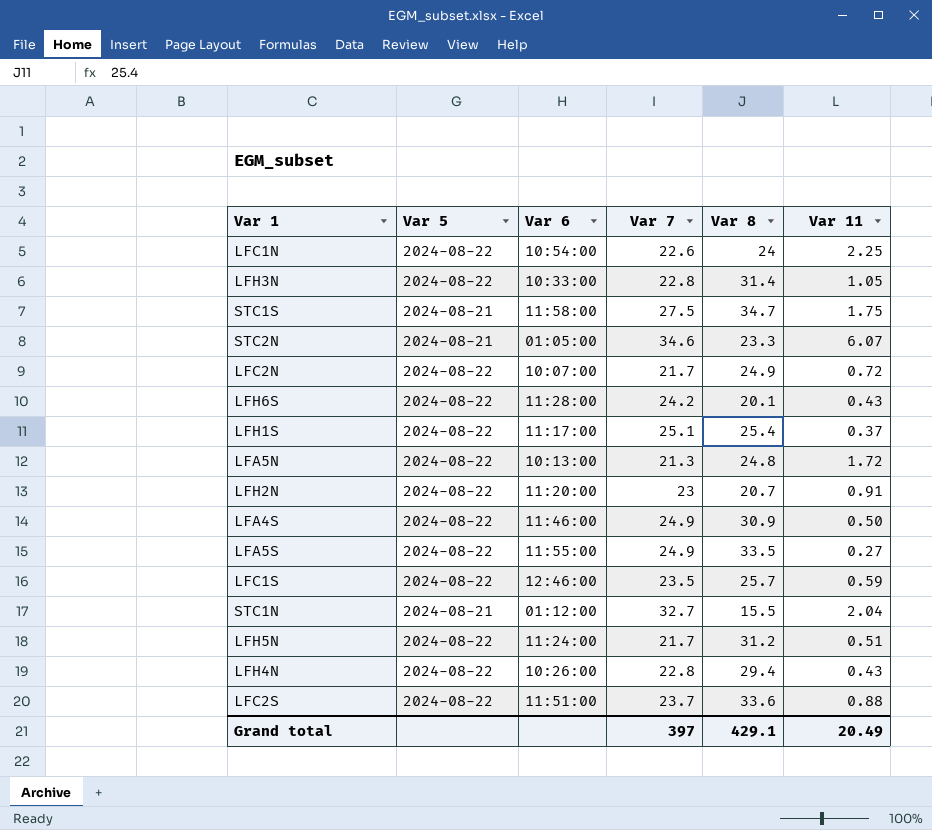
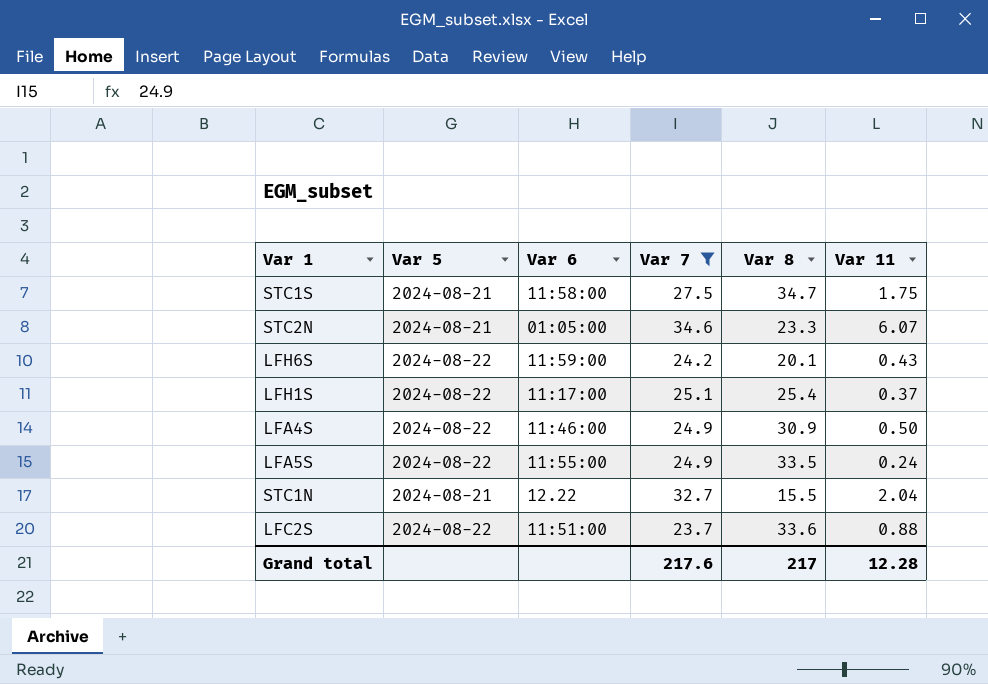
filter: none -> Var 7 >= 23.7
LFH6S | Var 6: 11:28:00 -> 11:59:00
LFA5S | Var 11: 0.27 -> 0.24
STC1N | Var 6: 01:12:00 -> 12.22
Grand total | Var 7: 397 -> 217.6
Grand total | Var 8: 429.1 -> 217
Grand total | Var 11: 20.49 -> 12.28

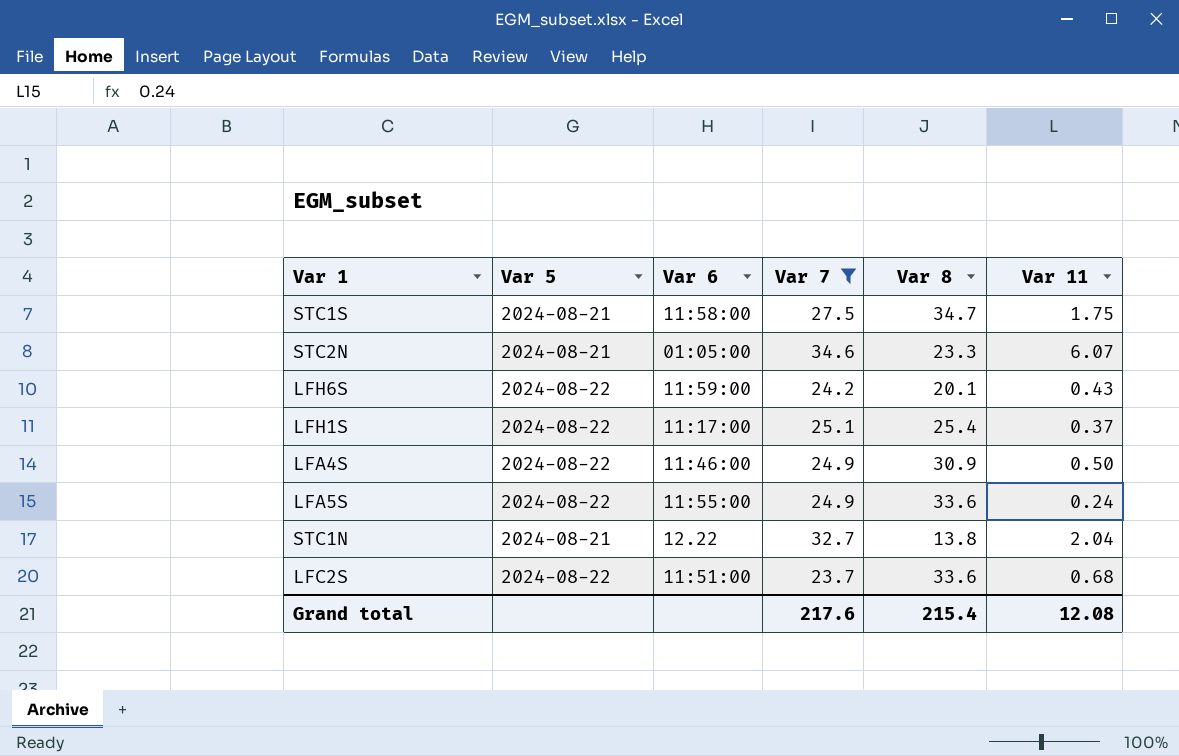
LFA5S | Var 8: 33.5 -> 33.6
STC1N | Var 8: 15.5 -> 13.8
LFC2S | Var 11: 0.88 -> 0.68
Grand total | Var 8: 217 -> 215.4
Grand total | Var 11: 12.28 -> 12.08

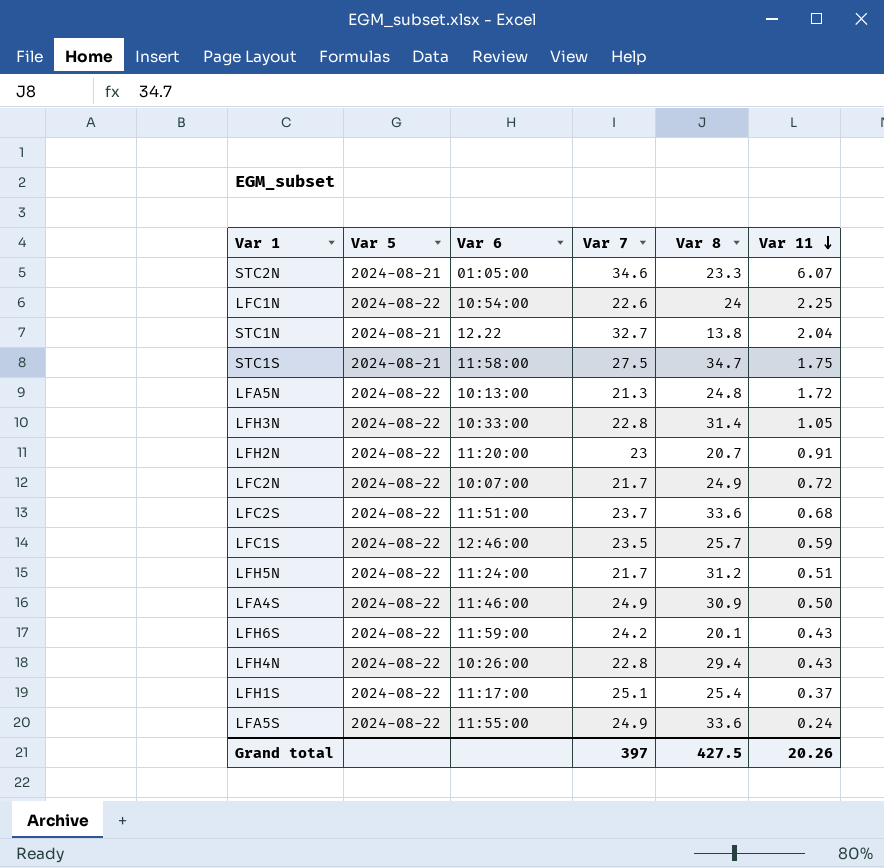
filter: Var 7 >= 23.7 -> none
row order: none -> Var 11 descending
Grand total | Var 7: 217.6 -> 397
Grand total | Var 8: 215.4 -> 427.5
Grand total | Var 11: 12.08 -> 20.26

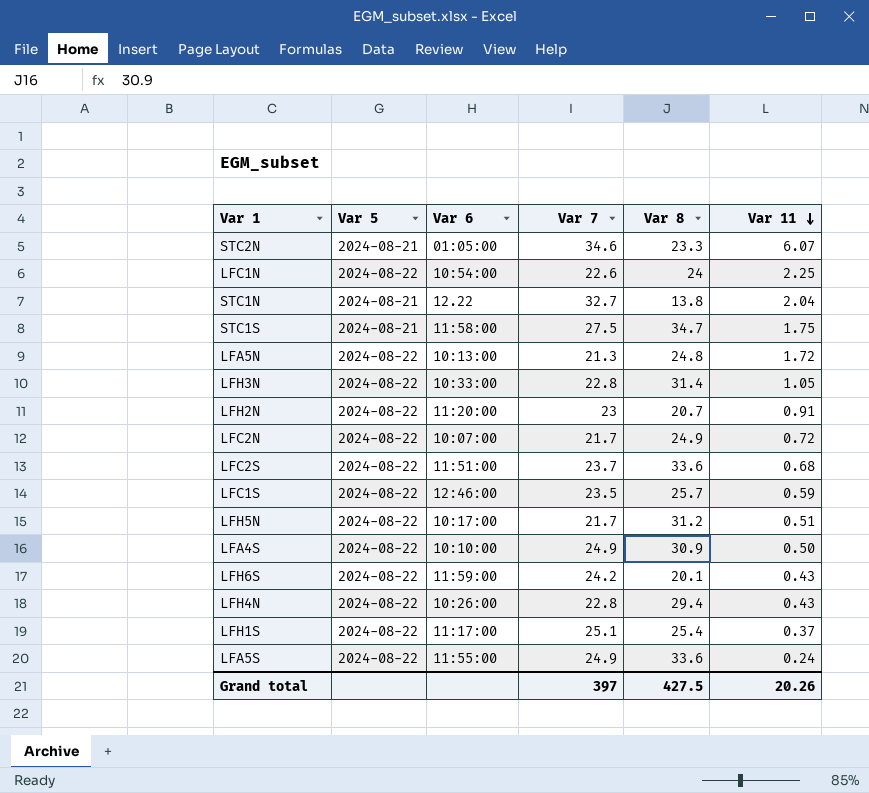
LFH5N | Var 6: 11:24:00 -> 10:17:00
LFA4S | Var 6: 11:46:00 -> 10:10:00

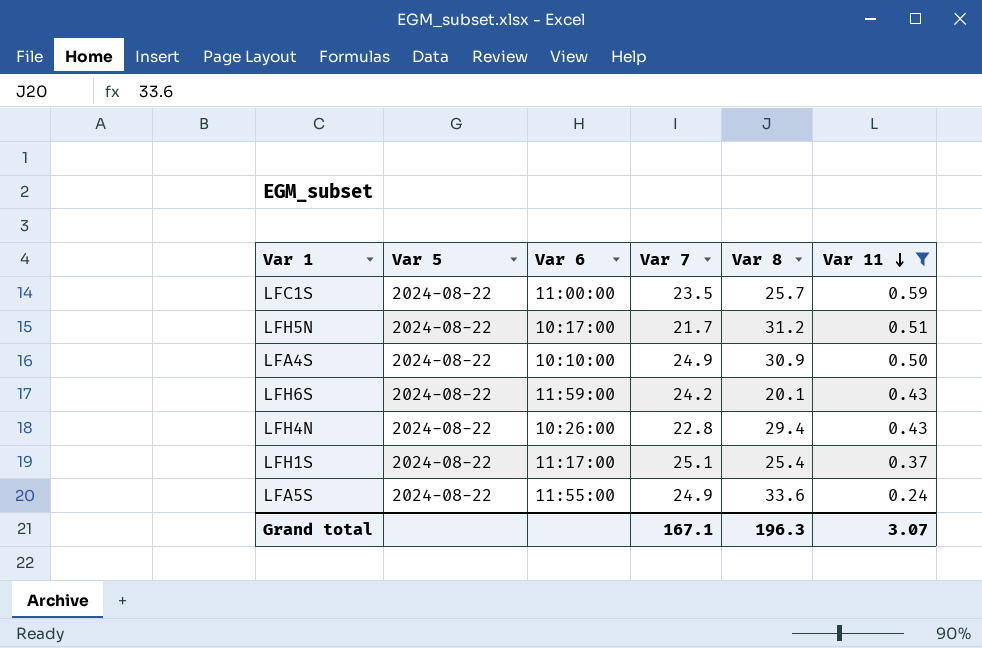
filter: none -> Var 11 <= 0.59
LFC1S | Var 6: 12:46:00 -> 11:00:00
Grand total | Var 7: 397 -> 167.1
Grand total | Var 8: 427.5 -> 196.3
Grand total | Var 11: 20.26 -> 3.07

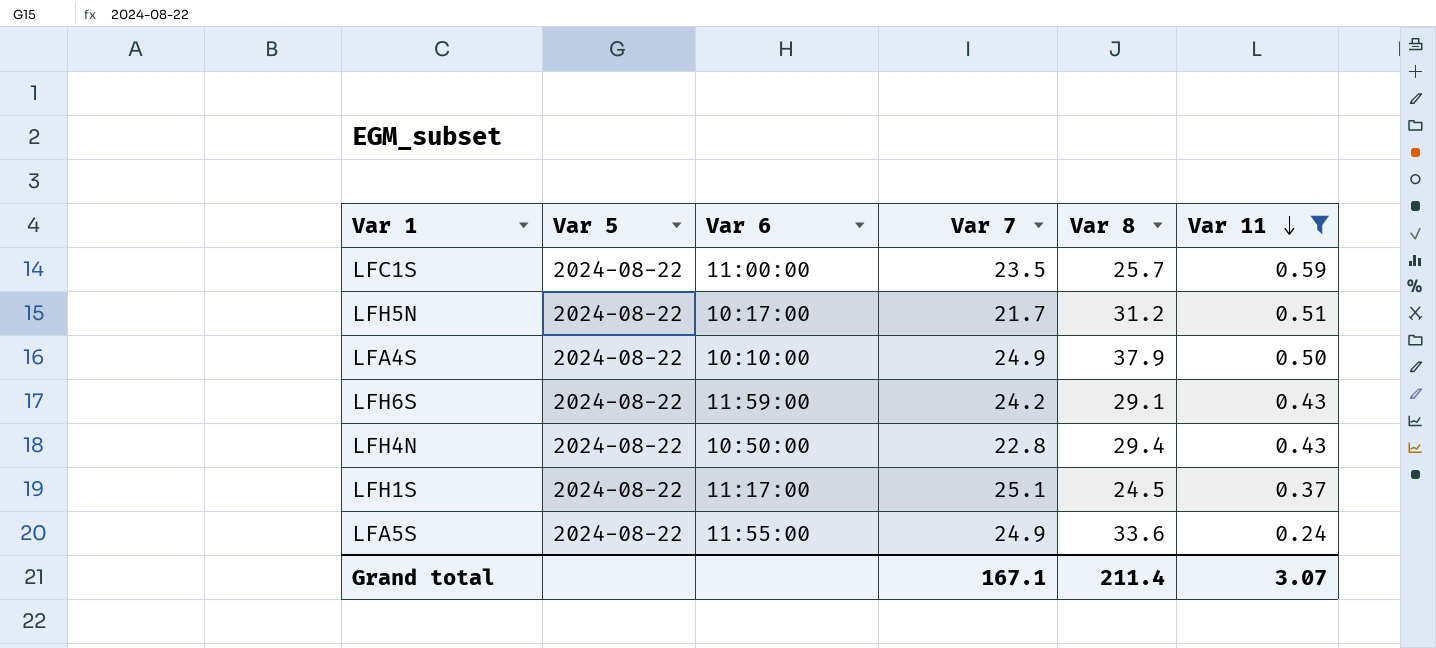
LFA4S | Var 8: 30.9 -> 37.9
LFH6S | Var 8: 20.1 -> 29.1
LFH4N | Var 6: 10:26:00 -> 10:50:00
LFH1S | Var 8: 25.4 -> 24.5
Grand total | Var 8: 196.3 -> 211.4

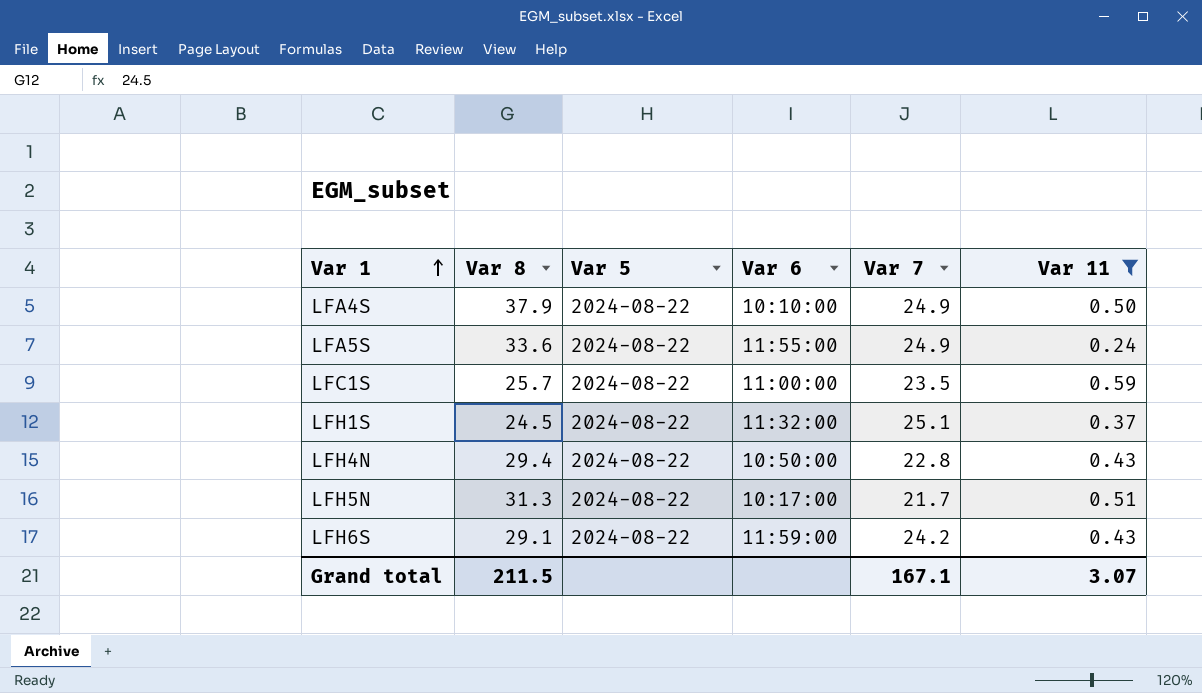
row order: Var 11 descending -> Var 1 ascending
column Var 8 | position: 5 -> 2
LFH1S | Var 6: 11:17:00 -> 11:32:00
LFH5N | Var 8: 31.2 -> 31.3
Grand total | Var 8: 211.4 -> 211.5

